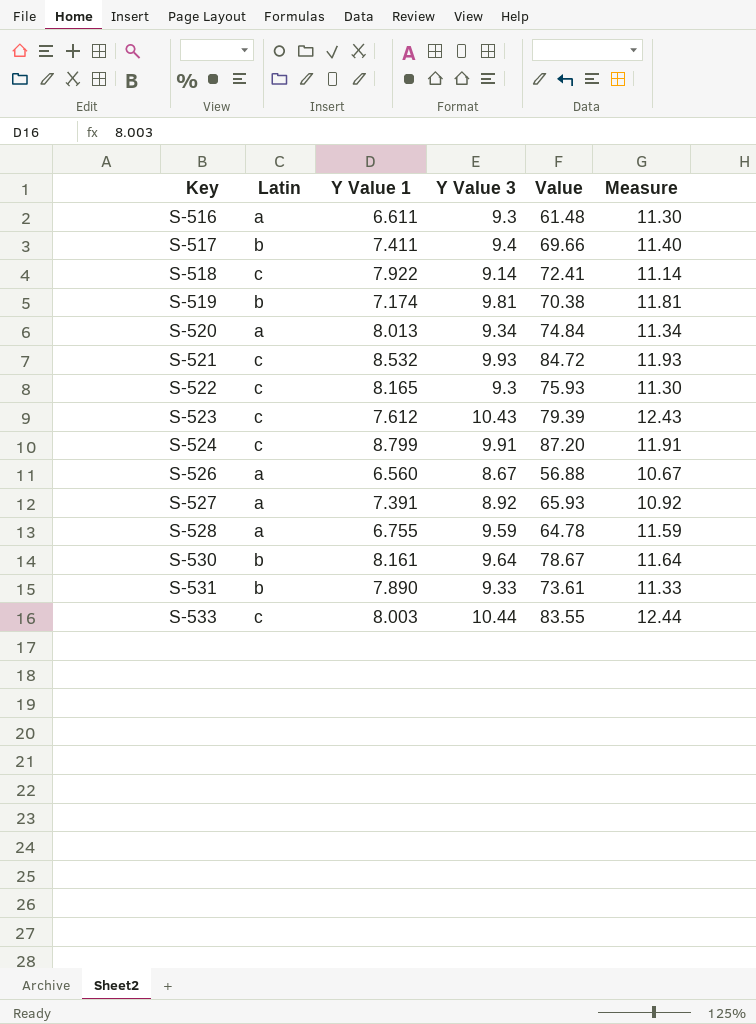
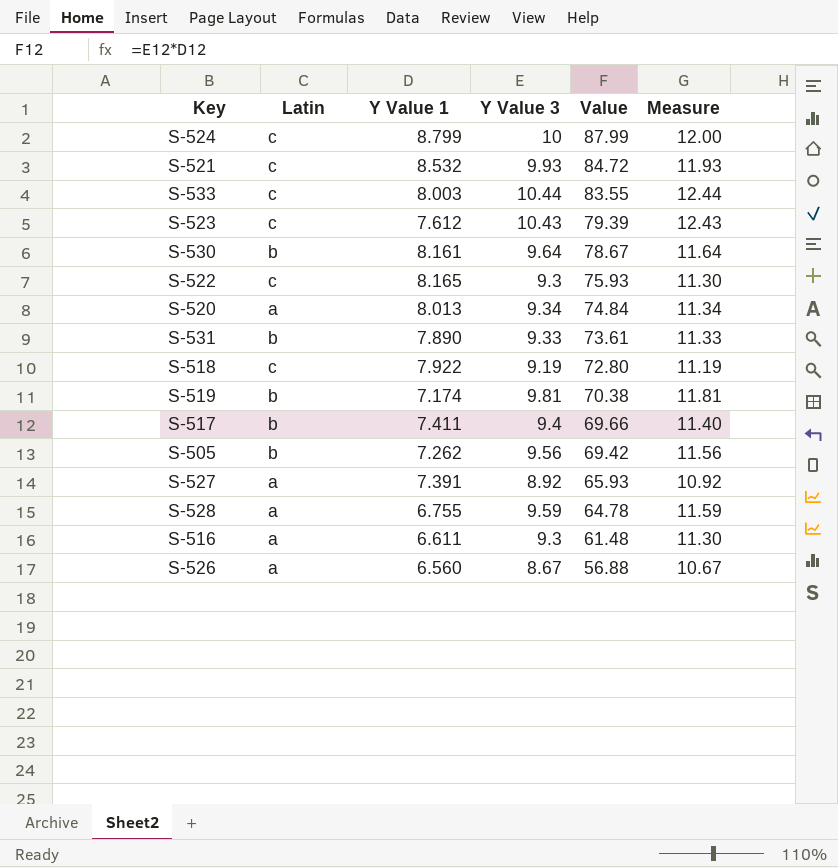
row order: Key ascending -> Value descending
S-524 | Y Value 3: 9.91 -> 10
S-524 | Value: 87.20 -> 87.99
S-524 | Measure: 11.91 -> 12.00
S-518 | Y Value 3: 9.14 -> 9.19
S-518 | Value: 72.41 -> 72.80
S-518 | Measure: 11.14 -> 11.19
row S-505: none -> b | 7.262 | 9.56 | 69.42 | 11.56

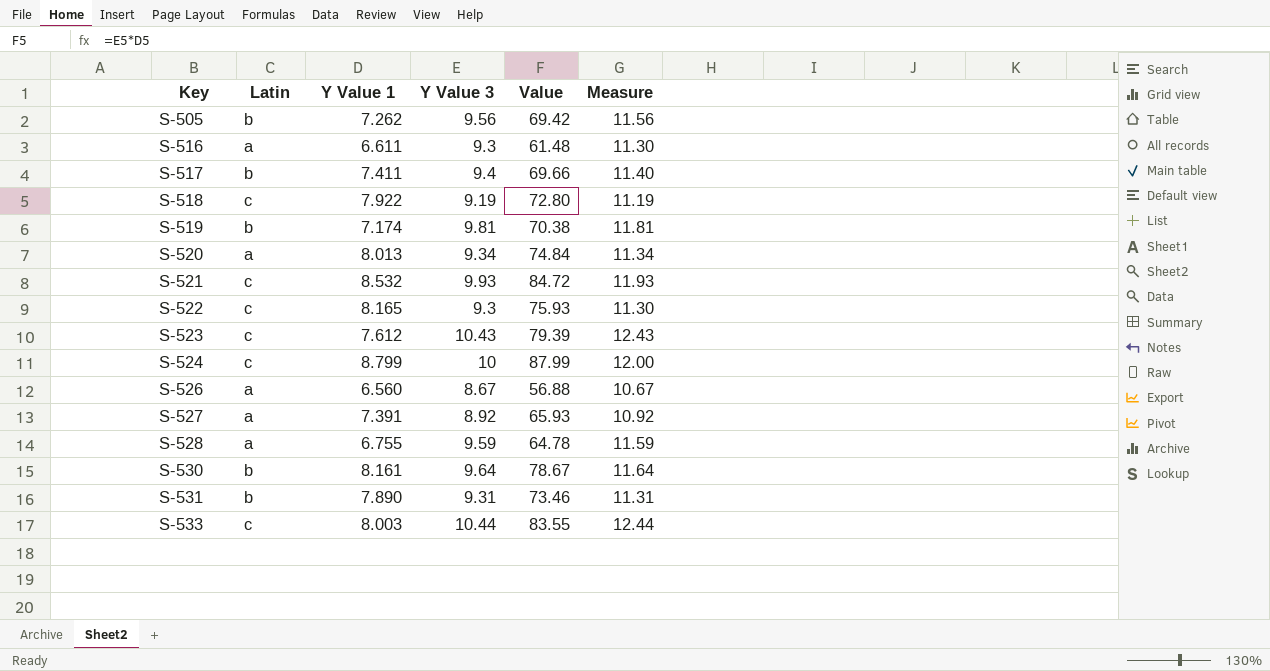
row order: Value descending -> Key ascending
S-531 | Y Value 3: 9.33 -> 9.31
S-531 | Value: 73.61 -> 73.46
S-531 | Measure: 11.33 -> 11.31

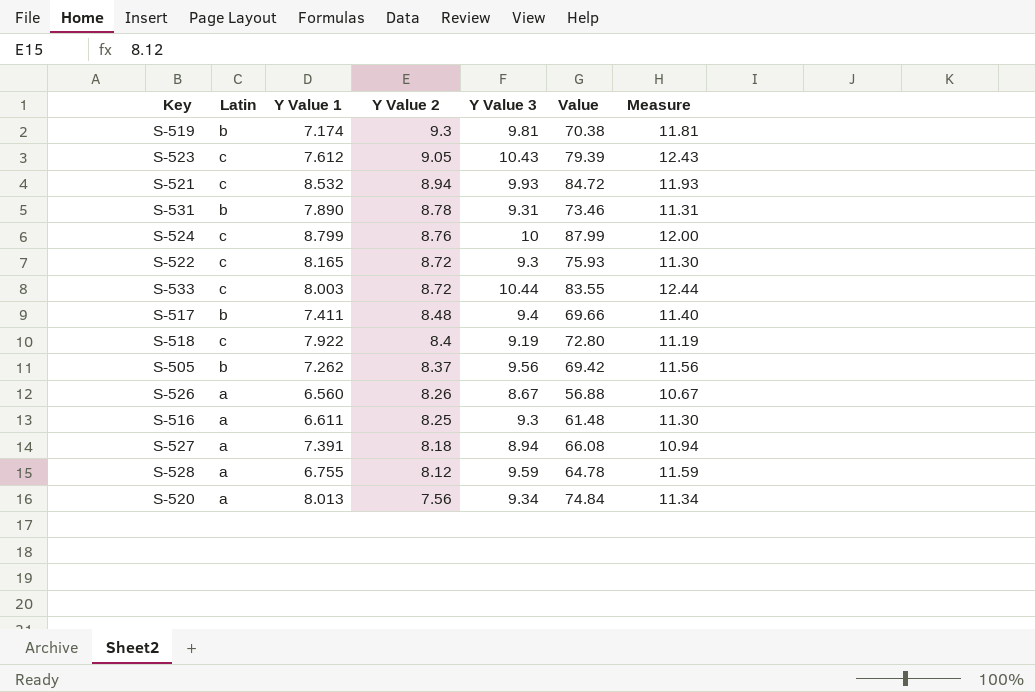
row order: Key ascending -> Y Value 2 descending
column Y Value 2 | position: none -> 4
row S-530: b | 8.161 | 9.64 | 78.67 | 11.64 -> none
S-527 | Y Value 3: 8.92 -> 8.94
S-527 | Value: 65.93 -> 66.08
S-527 | Measure: 10.92 -> 10.94

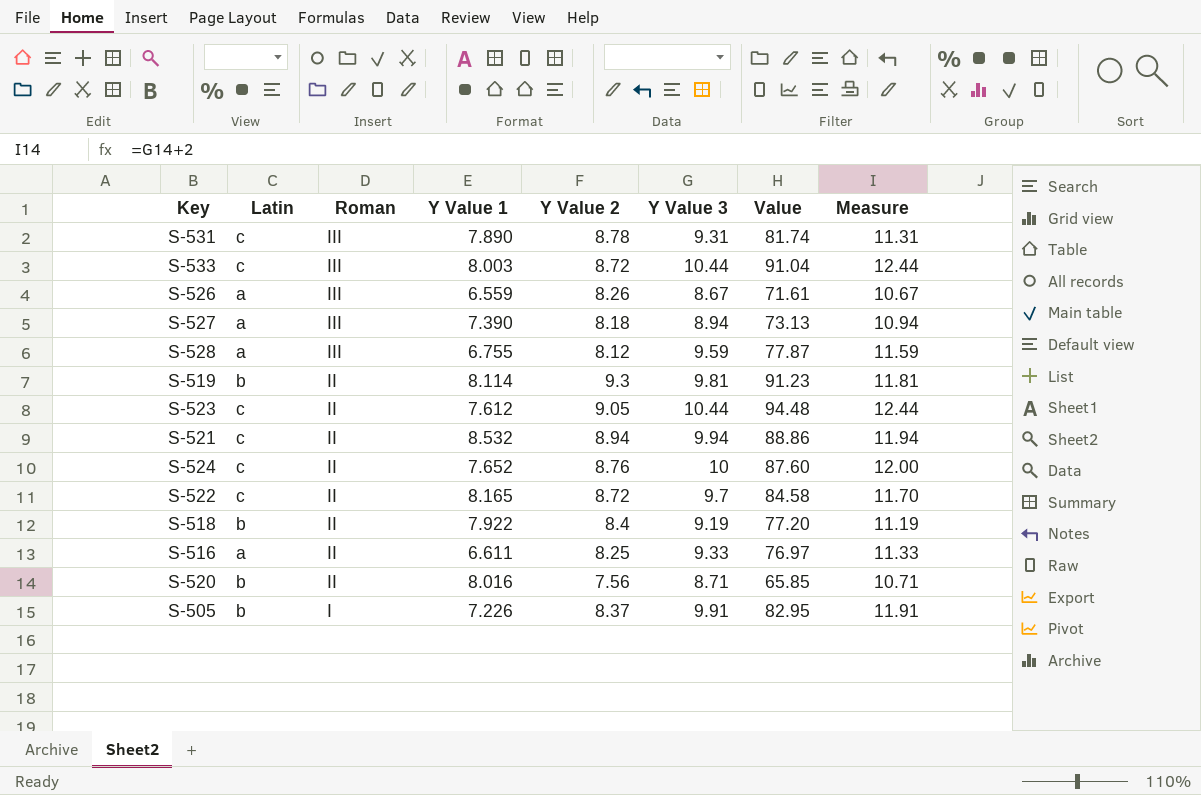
row order: Y Value 2 descending -> Roman descending
column Roman | position: none -> 3
column Value | formula: [Y Value 1] * [Y Value 3] -> [Y Value 2] * [Y Value 3]
row S-517: b | 7.411 | 8.48 | 9.4 | 69.66 | 11.40 -> none
S-531 | Latin: b -> c
S-526 | Y Value 1: 6.560 -> 6.559
S-527 | Y Value 1: 7.391 -> 7.390
S-519 | Y Value 1: 7.174 -> 8.114
S-523 | Y Value 3: 10.43 -> 10.44
S-523 | Measure: 12.43 -> 12.44
S-521 | Y Value 3: 9.93 -> 9.94
S-521 | Measure: 11.93 -> 11.94
S-524 | Y Value 1: 8.799 -> 7.652
S-522 | Y Value 3: 9.3 -> 9.7
S-522 | Measure: 11.30 -> 11.70
S-518 | Latin: c -> b
S-516 | Y Value 3: 9.3 -> 9.33
S-516 | Measure: 11.30 -> 11.33
S-520 | Latin: a -> b
S-520 | Y Value 1: 8.013 -> 8.016
S-520 | Y Value 3: 9.34 -> 8.71
S-520 | Measure: 11.34 -> 10.71
S-505 | Y Value 1: 7.262 -> 7.226
S-505 | Y Value 3: 9.56 -> 9.91
S-505 | Measure: 11.56 -> 11.91

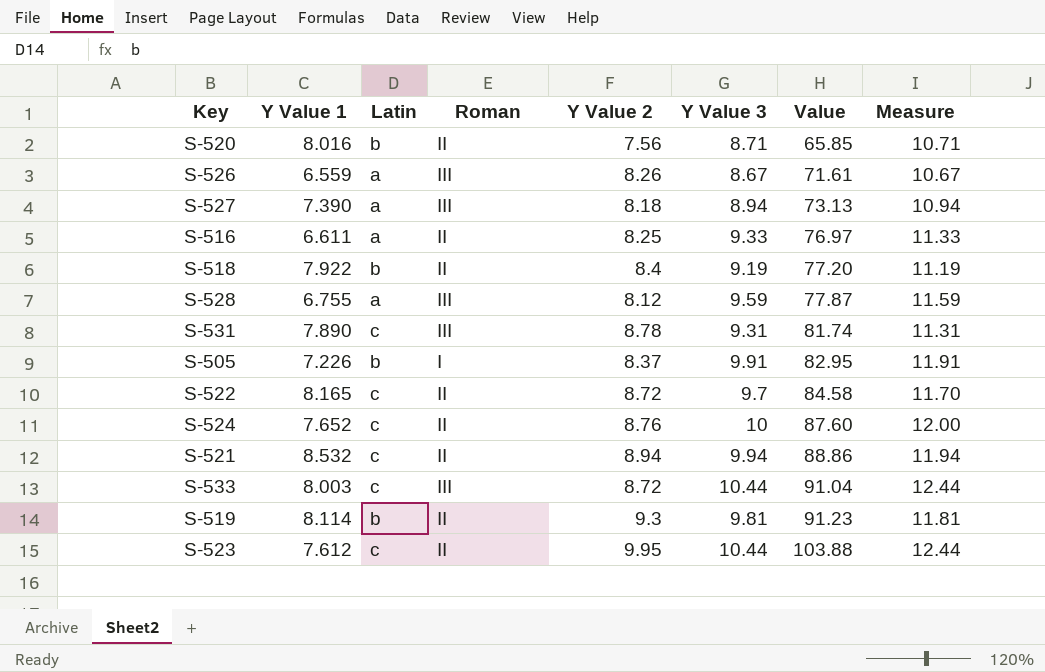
row order: Roman descending -> Value ascending
column Y Value 1 | position: 4 -> 2
S-523 | Y Value 2: 9.05 -> 9.95
S-523 | Value: 94.48 -> 103.88

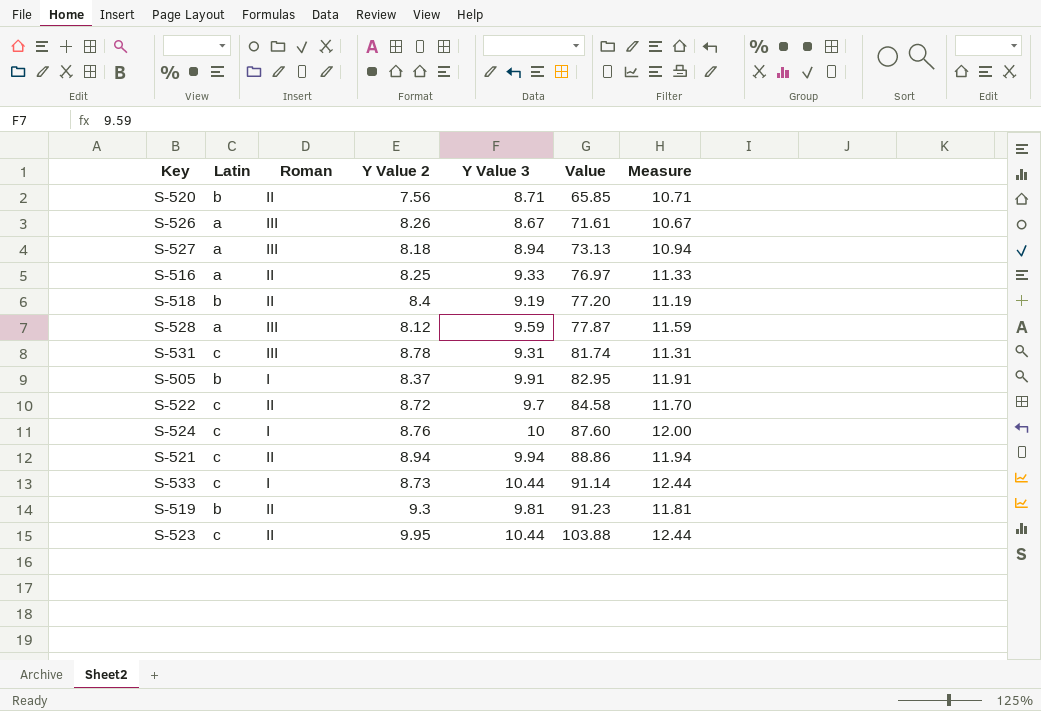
column Y Value 1 | position: 2 -> none
S-524 | Roman: II -> I
S-533 | Roman: III -> I
S-533 | Y Value 2: 8.72 -> 8.73
S-533 | Value: 91.04 -> 91.14

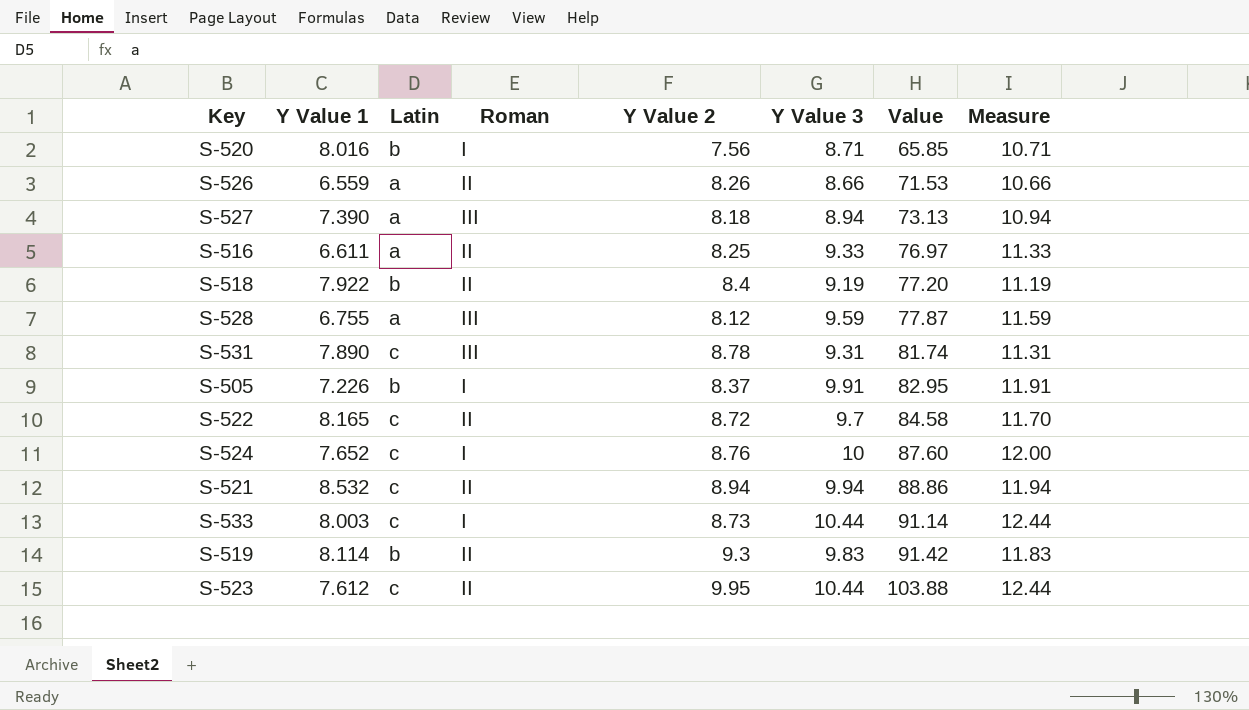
column Y Value 1 | position: none -> 2
S-520 | Roman: II -> I
S-526 | Roman: III -> II
S-526 | Y Value 3: 8.67 -> 8.66
S-526 | Value: 71.61 -> 71.53
S-526 | Measure: 10.67 -> 10.66
S-519 | Y Value 3: 9.81 -> 9.83
S-519 | Value: 91.23 -> 91.42
S-519 | Measure: 11.81 -> 11.83

